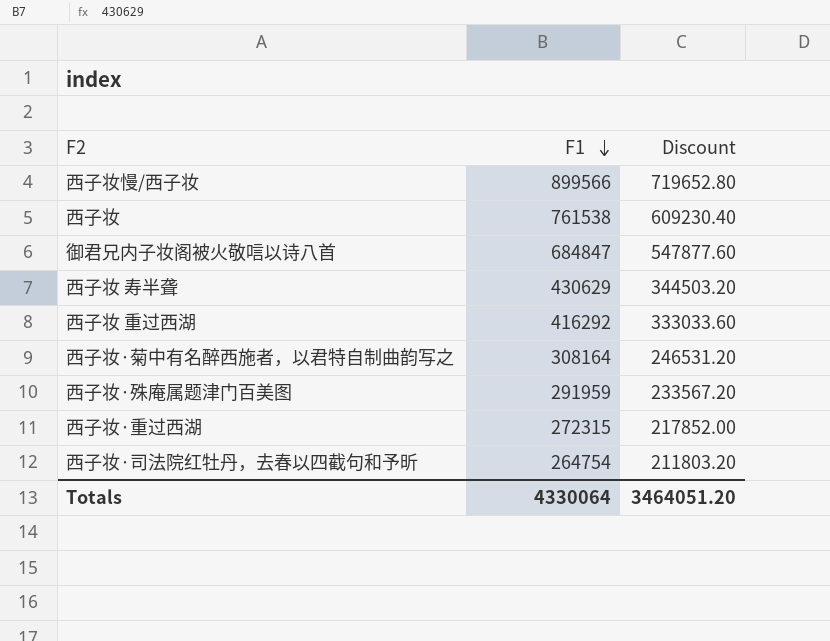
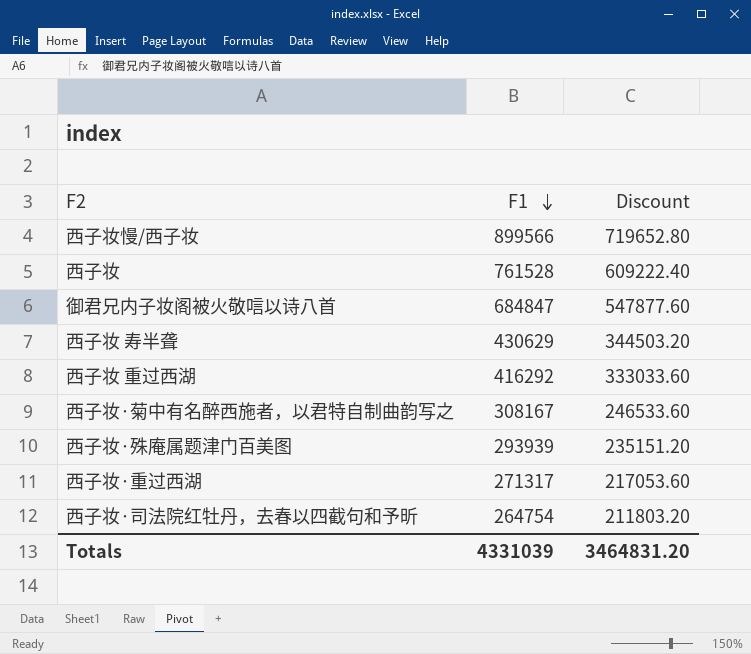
西子妆 | F1: 761538 -> 761528
西子妆 | Discount: 609230.40 -> 609222.40
西子妆·菊中有名醉西施者，以君特自制曲韵写之 | F1: 308164 -> 308167
西子妆·菊中有名醉西施者，以君特自制曲韵写之 | Discount: 246531.20 -> 246533.60
西子妆·殊庵属题津门百美图 | F1: 291959 -> 293939
西子妆·殊庵属题津门百美图 | Discount: 233567.20 -> 235151.20
西子妆·重过西湖 | F1: 272315 -> 271317
西子妆·重过西湖 | Discount: 217852.00 -> 217053.60
Totals | F1: 4330064 -> 4331039
Totals | Discount: 3464051.20 -> 3464831.20

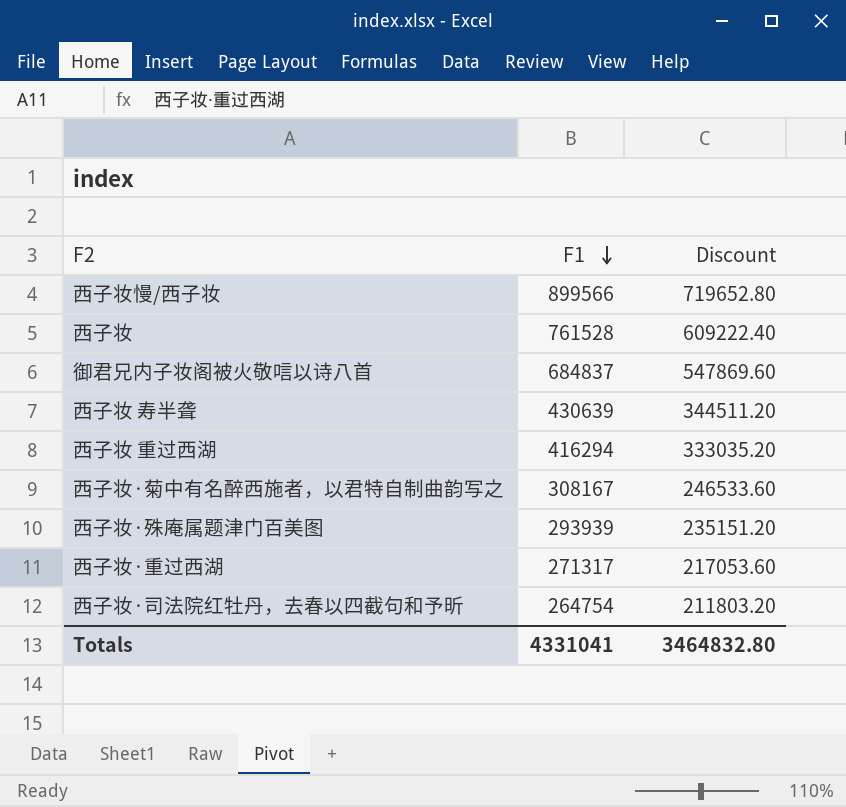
御君兄内子妆阁被火敬唁以诗八首 | F1: 684847 -> 684837
御君兄内子妆阁被火敬唁以诗八首 | Discount: 547877.60 -> 547869.60
西子妆 寿半聋 | F1: 430629 -> 430639
西子妆 寿半聋 | Discount: 344503.20 -> 344511.20
西子妆 重过西湖 | F1: 416292 -> 416294
西子妆 重过西湖 | Discount: 333033.60 -> 333035.20
Totals | F1: 4331039 -> 4331041
Totals | Discount: 3464831.20 -> 3464832.80

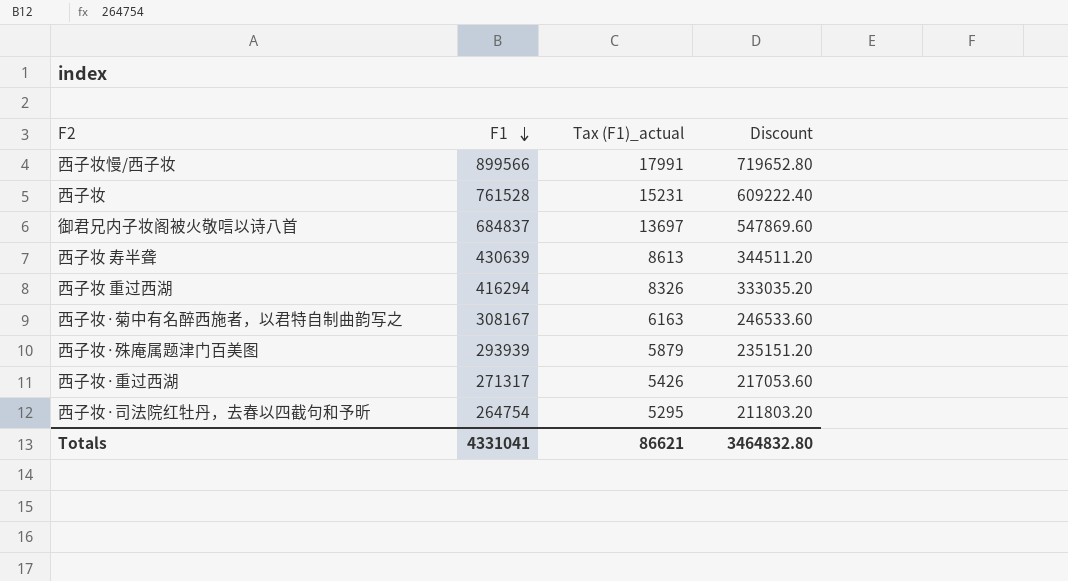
column Tax (F1)_actual | formula: none -> [F1] * 0.02

